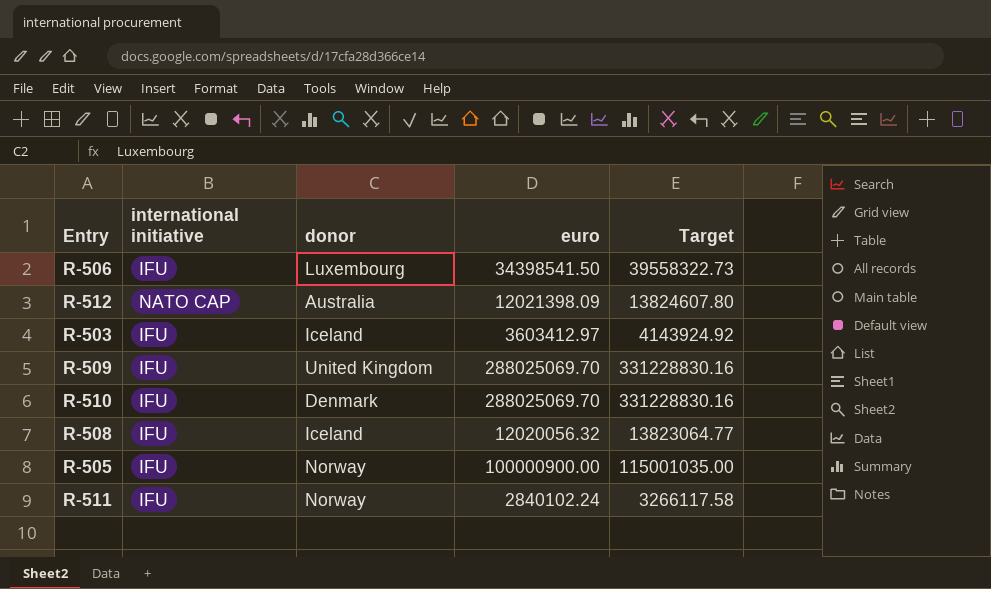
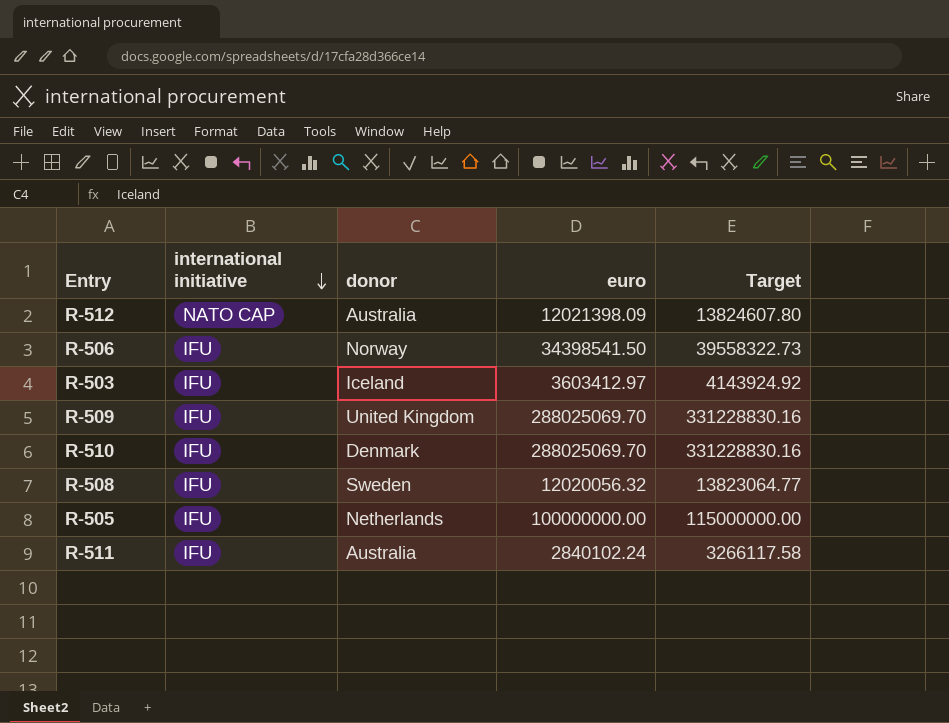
row order: none -> international initiative descending
R-506 | donor: Luxembourg -> Norway
R-508 | donor: Iceland -> Sweden
R-505 | donor: Norway -> Netherlands
R-505 | euro: 100000900.00 -> 100000000.00
R-505 | Target: 115001035.00 -> 115000000.00
R-511 | donor: Norway -> Australia

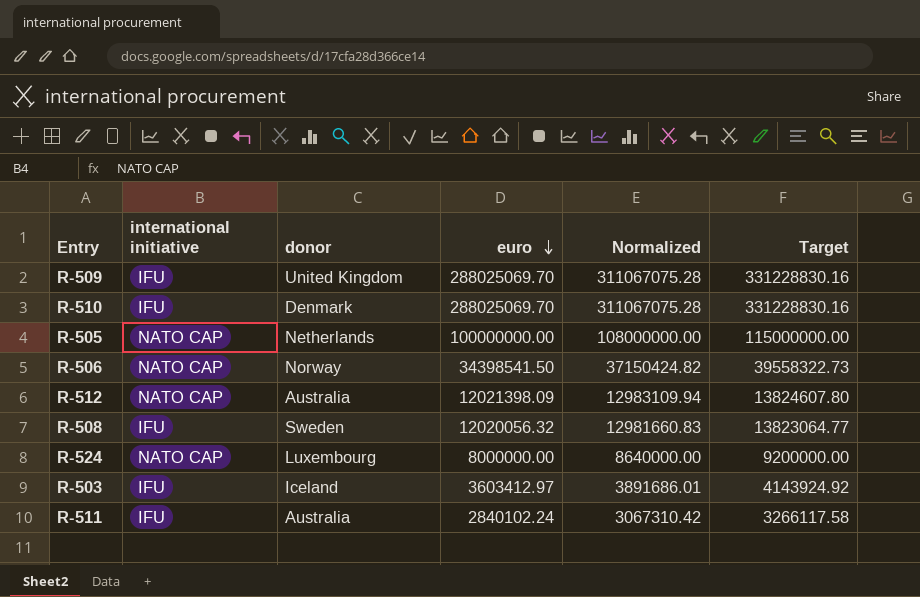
row order: international initiative descending -> euro descending
column Normalized | formula: none -> [euro] * 1.08
R-505 | international initiative: IFU -> NATO CAP
R-506 | international initiative: IFU -> NATO CAP
row R-524: none -> NATO CAP | Luxembourg | 8000000.00 | 8640000.00 | 9200000.00

